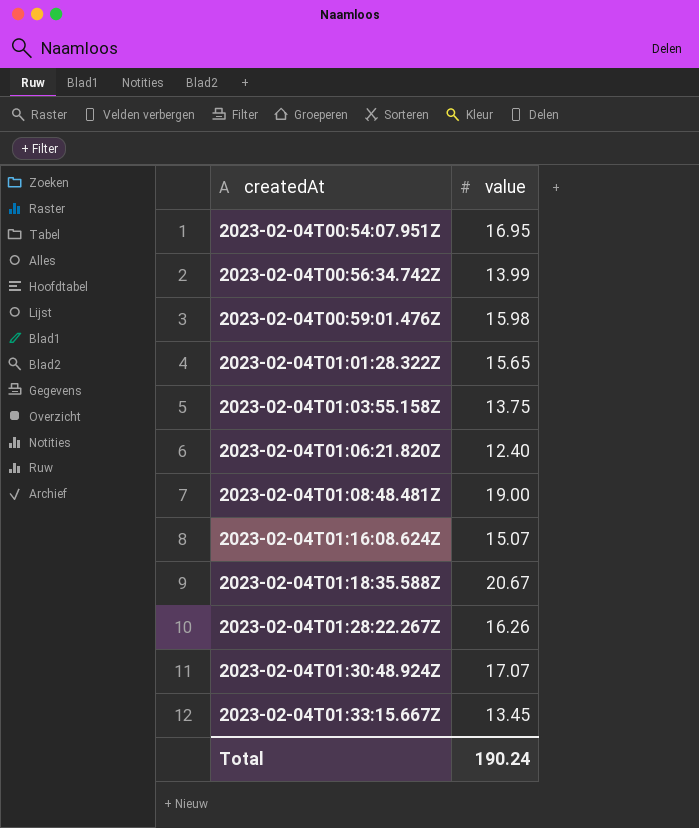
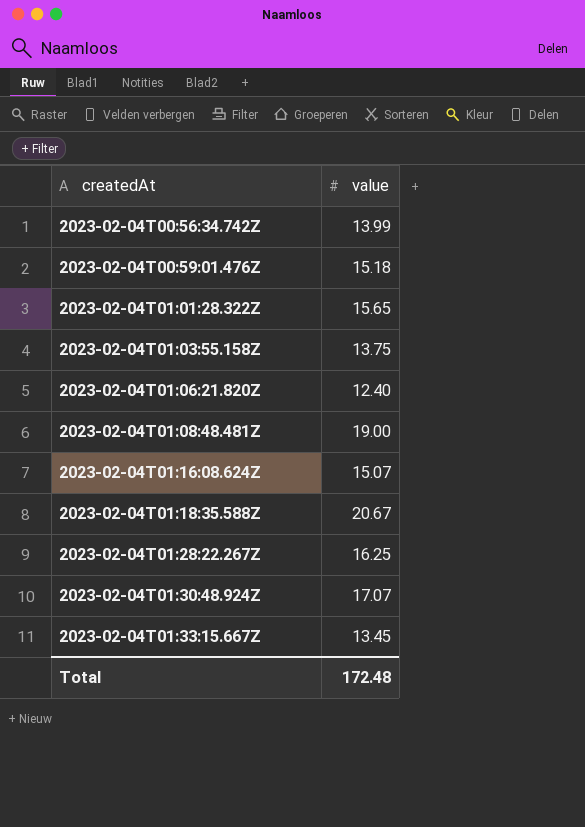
row 2023-02-04T00:54:07.951Z: 16.95 -> none
2023-02-04T00:59:01.476Z | value: 15.98 -> 15.18
2023-02-04T01:28:22.267Z | value: 16.26 -> 16.25
Total | value: 190.24 -> 172.48

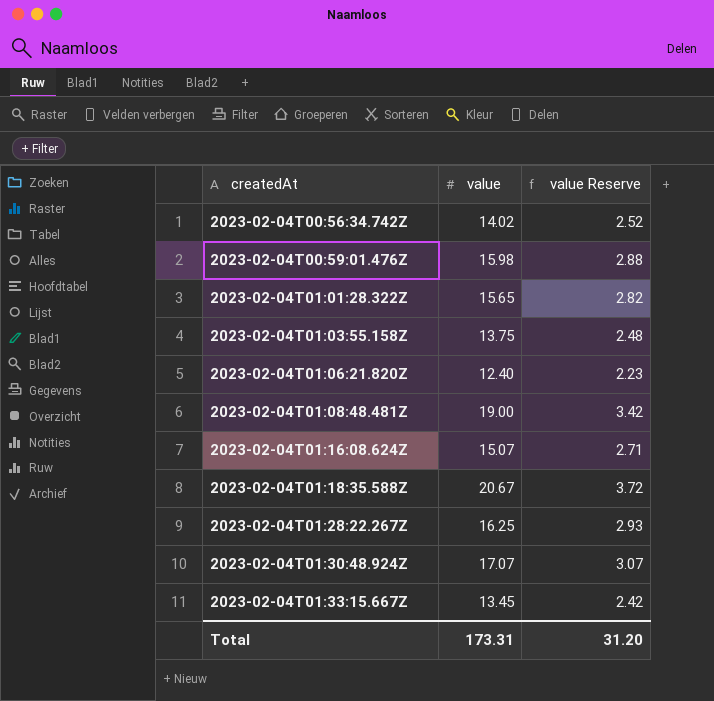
column value Reserve | formula: none -> [value] * 0.18
2023-02-04T00:56:34.742Z | value: 13.99 -> 14.02
2023-02-04T00:59:01.476Z | value: 15.18 -> 15.98
Total | value: 172.48 -> 173.31

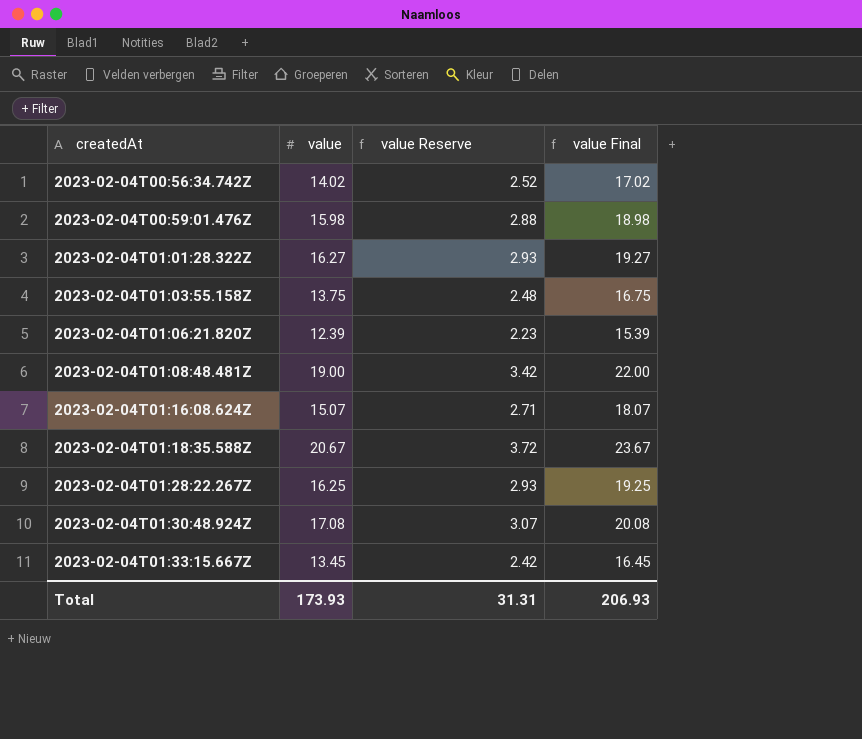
column value Final | formula: none -> [value] + 3
2023-02-04T01:01:28.322Z | value: 15.65 -> 16.27
2023-02-04T01:01:28.322Z | value Reserve: 2.82 -> 2.93
2023-02-04T01:06:21.820Z | value: 12.40 -> 12.39
2023-02-04T01:30:48.924Z | value: 17.07 -> 17.08
Total | value: 173.31 -> 173.93
Total | value Reserve: 31.20 -> 31.31

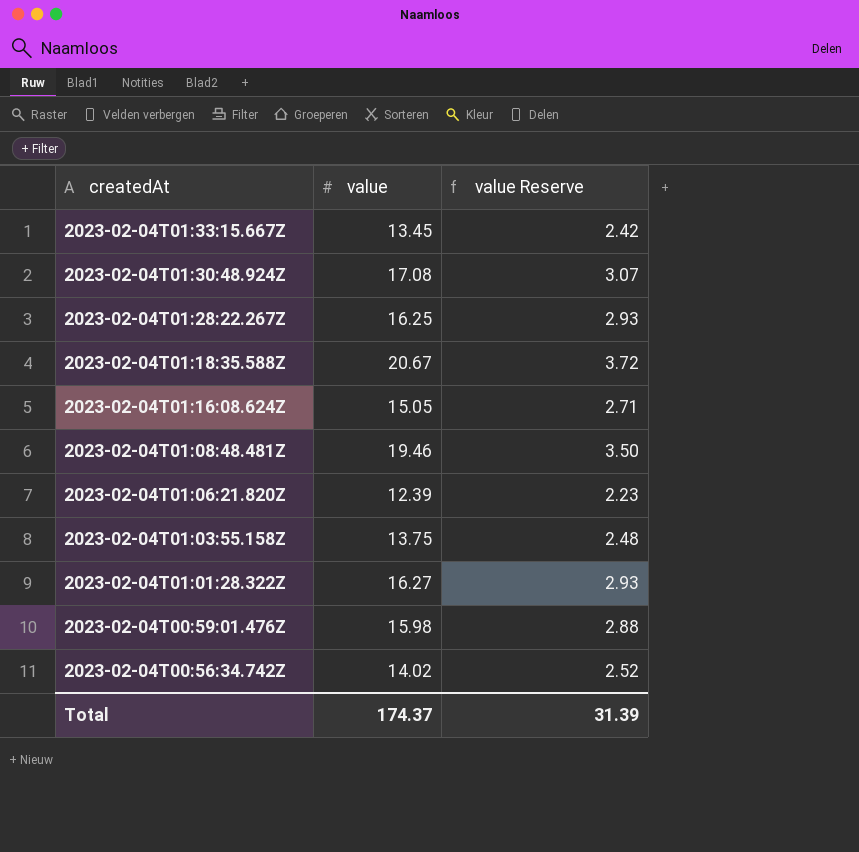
row order: createdAt ascending -> createdAt descending
column value Final | formula: [value] + 3 -> none
2023-02-04T01:16:08.624Z | value: 15.07 -> 15.05
2023-02-04T01:08:48.481Z | value: 19.00 -> 19.46
2023-02-04T01:08:48.481Z | value Reserve: 3.42 -> 3.50
Total | value: 173.93 -> 174.37
Total | value Reserve: 31.31 -> 31.39

